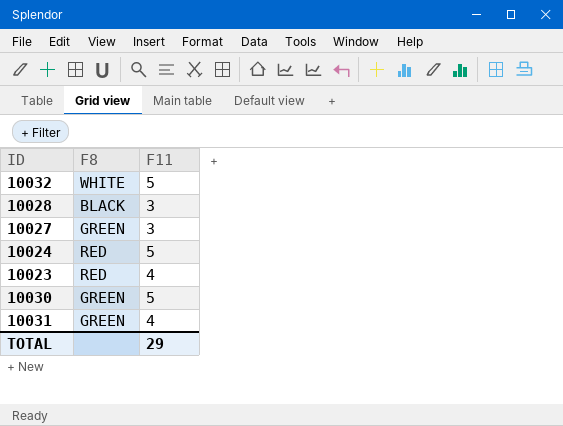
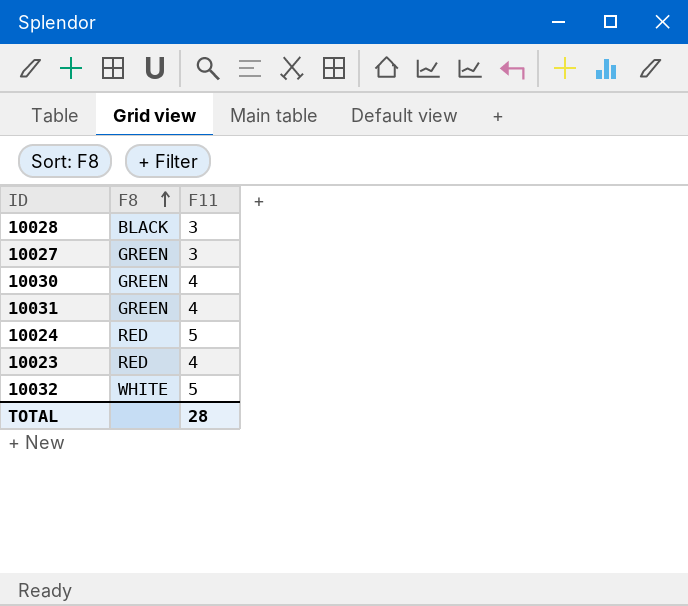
row order: none -> F8 ascending
10030 | F11: 5 -> 4
TOTAL | F11: 29 -> 28

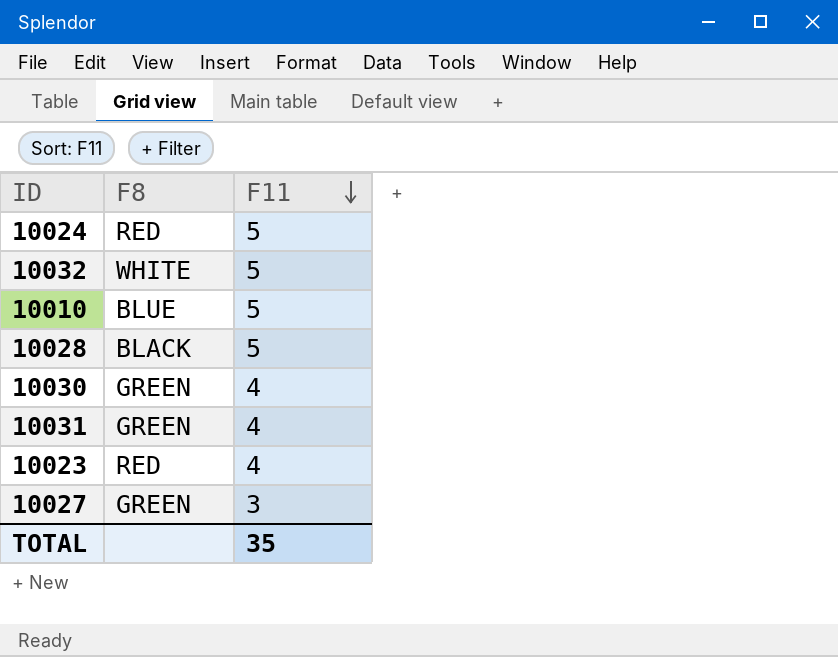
row order: F8 ascending -> F11 descending
row 10010: none -> BLUE | 5
10028 | F11: 3 -> 5
TOTAL | F11: 28 -> 35

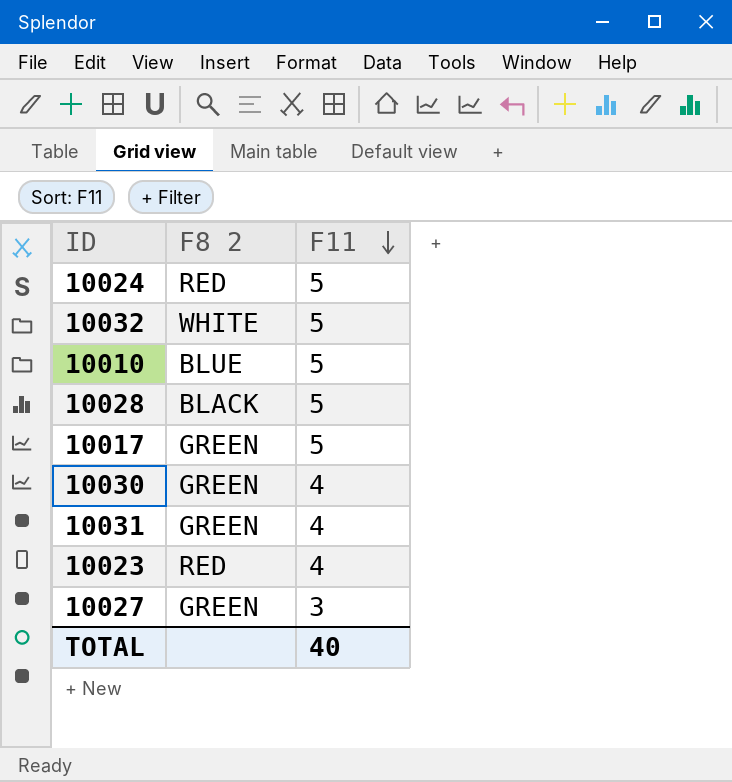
column name: F8 -> F8 2
row 10017: none -> GREEN | 5
TOTAL | F11: 35 -> 40

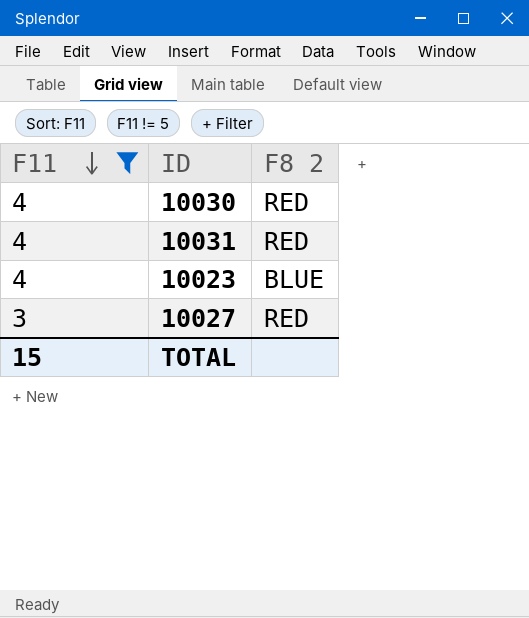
filter: none -> F11 != 5
column F11 | position: 3 -> 1
10030 | F8 2: GREEN -> RED
10031 | F8 2: GREEN -> RED
10023 | F8 2: RED -> BLUE
10027 | F8 2: GREEN -> RED
TOTAL | F11: 40 -> 15

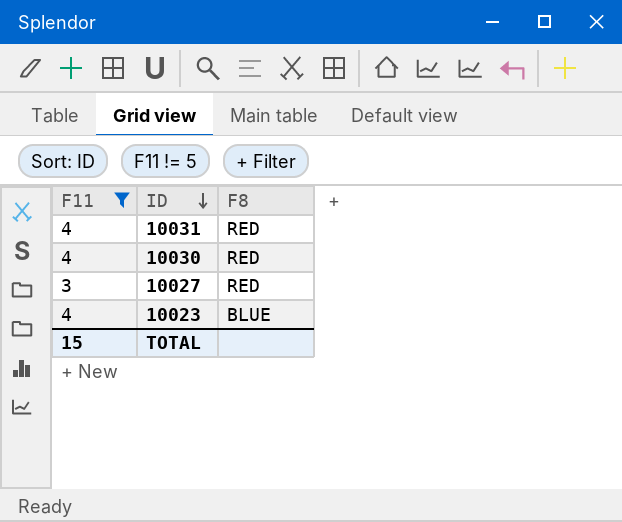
row order: F11 descending -> ID descending
column name: F8 2 -> F8

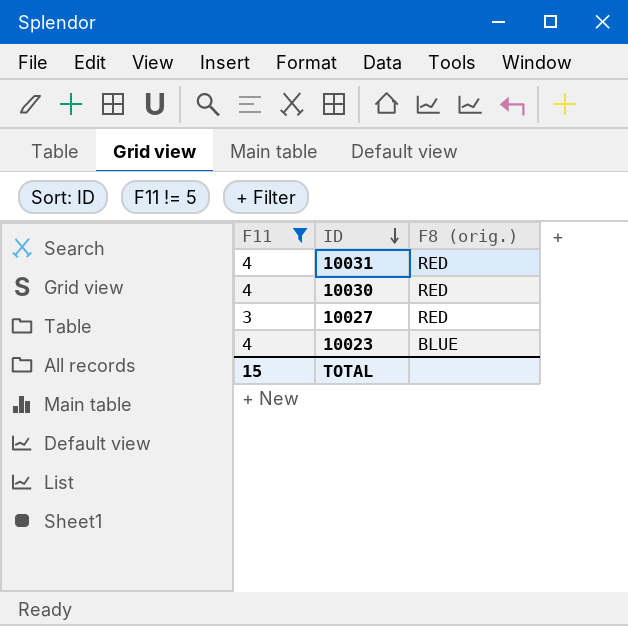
column name: F8 -> F8 (orig.)

